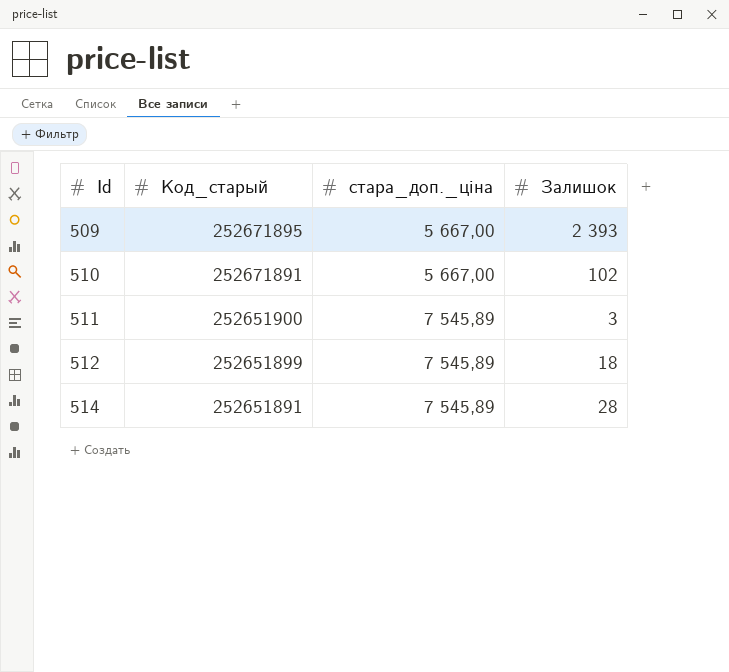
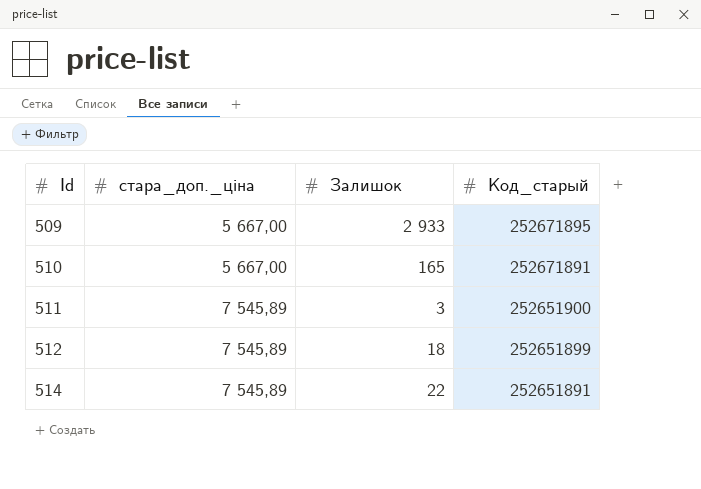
column Код_старый | position: 2 -> 4
509 | Залишок: 2 393 -> 2 933
510 | Залишок: 102 -> 165
514 | Залишок: 28 -> 22

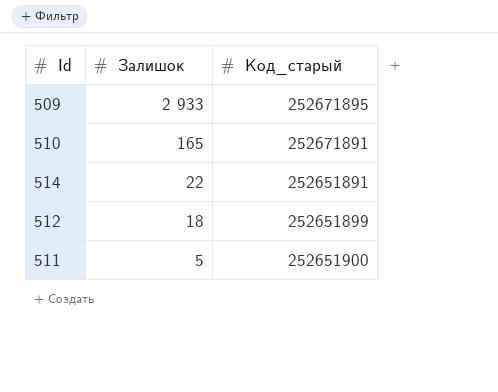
row order: Id ascending -> Залишок descending
column стара_доп._ціна | position: 2 -> none
511 | Залишок: 3 -> 5

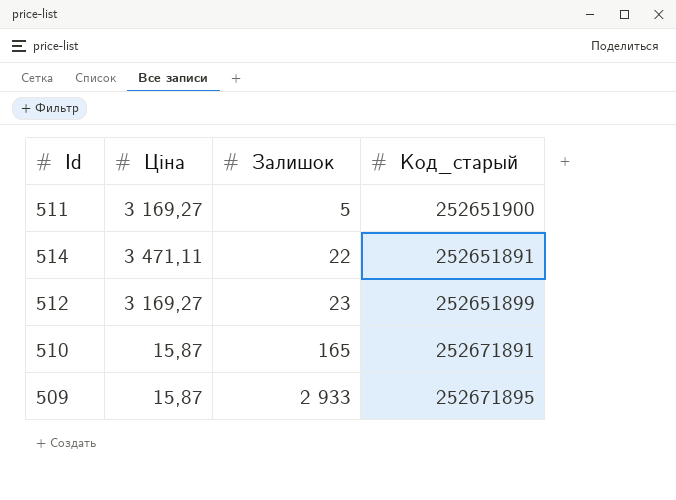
row order: Залишок descending -> Залишок ascending
column Ціна | position: none -> 2
512 | Залишок: 18 -> 23

